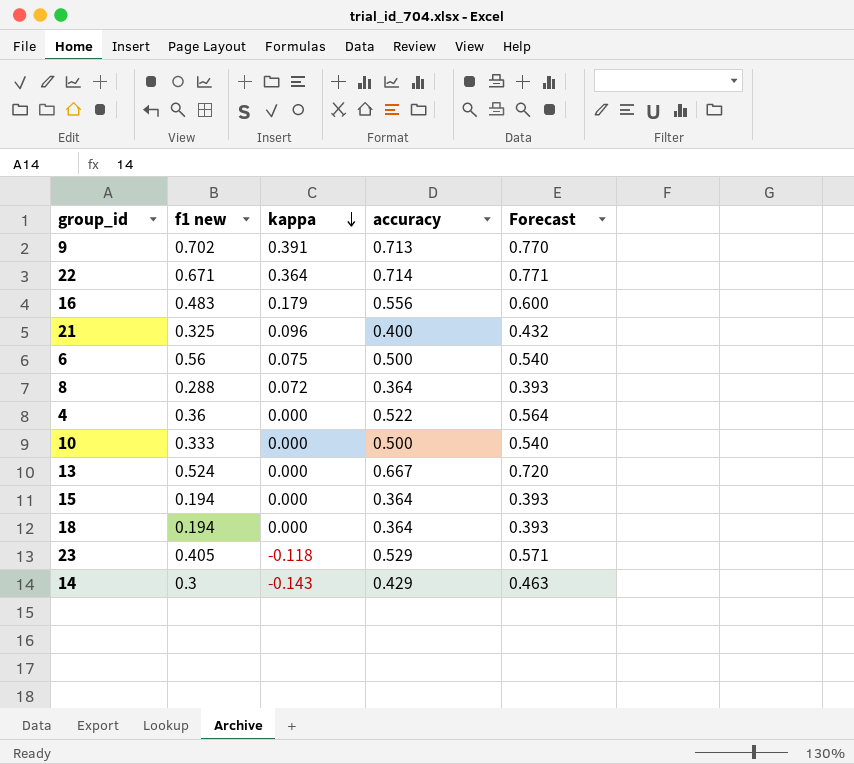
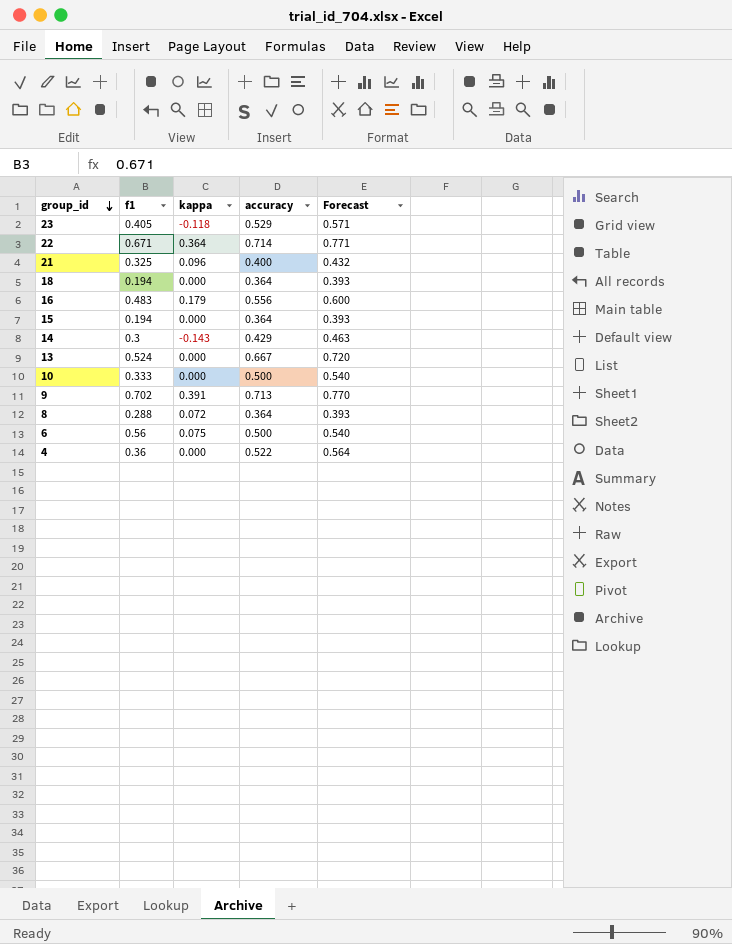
row order: kappa descending -> group_id descending
column name: f1 new -> f1

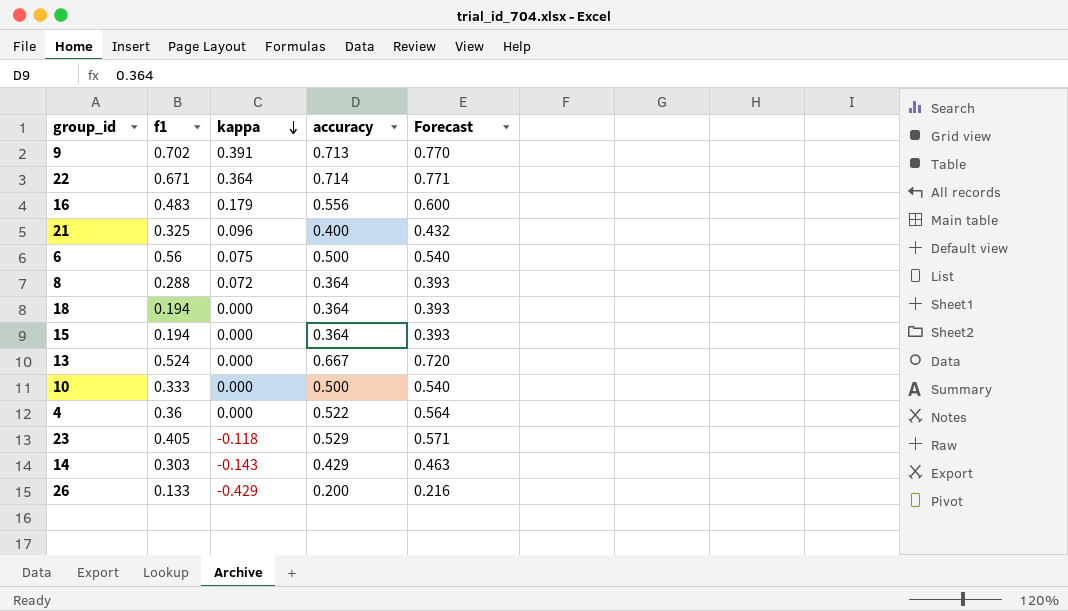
row order: group_id descending -> kappa descending
14 | f1: 0.3 -> 0.303
row 26: none -> 0.133 | -0.429 | 0.200 | 0.216

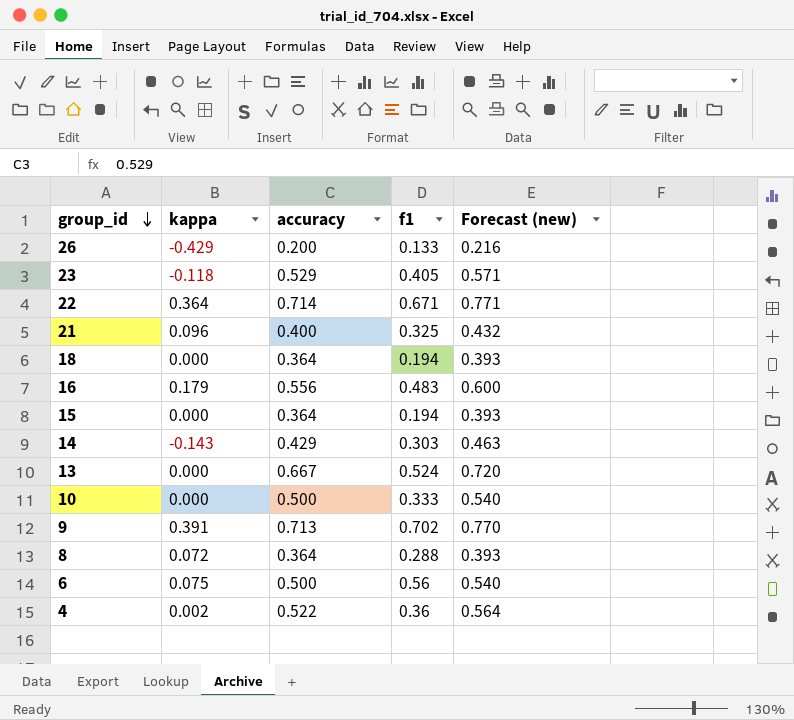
row order: kappa descending -> group_id descending
column f1 | position: 2 -> 4
column name: Forecast -> Forecast (new)
4 | kappa: 0.000 -> 0.002

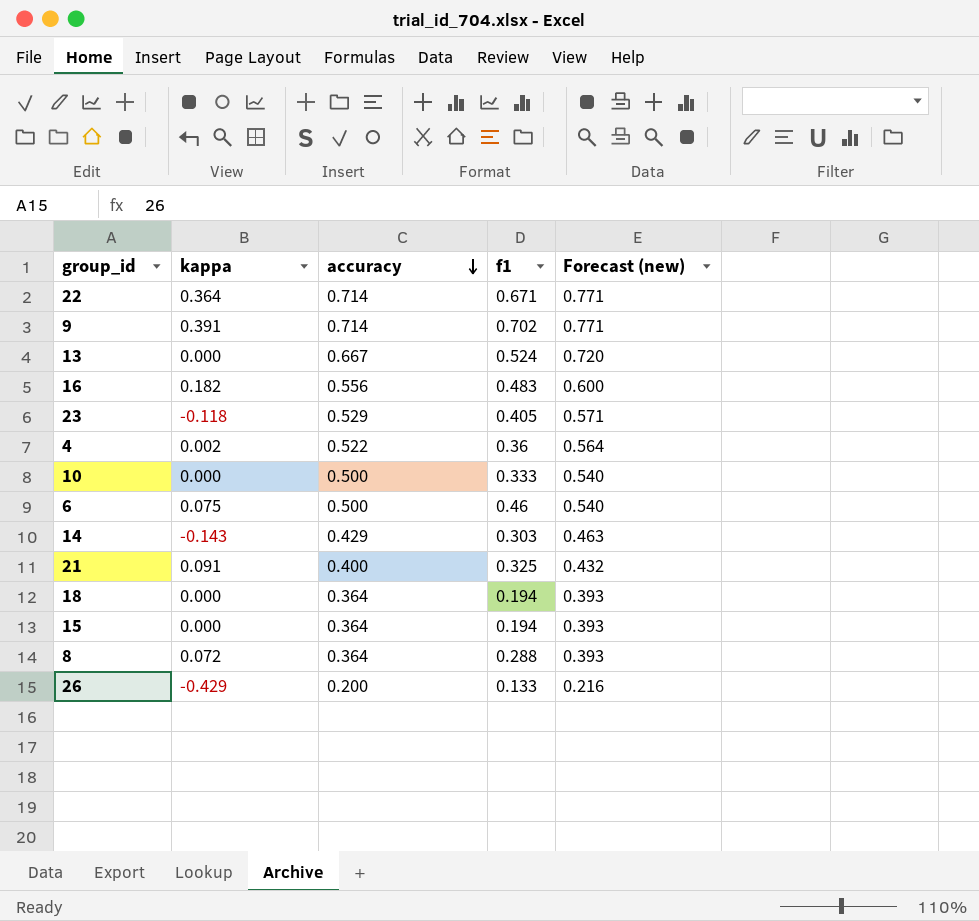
row order: group_id descending -> accuracy descending
9 | accuracy: 0.713 -> 0.714
9 | Forecast (new): 0.770 -> 0.771
16 | kappa: 0.179 -> 0.182
6 | f1: 0.56 -> 0.46
21 | kappa: 0.096 -> 0.091

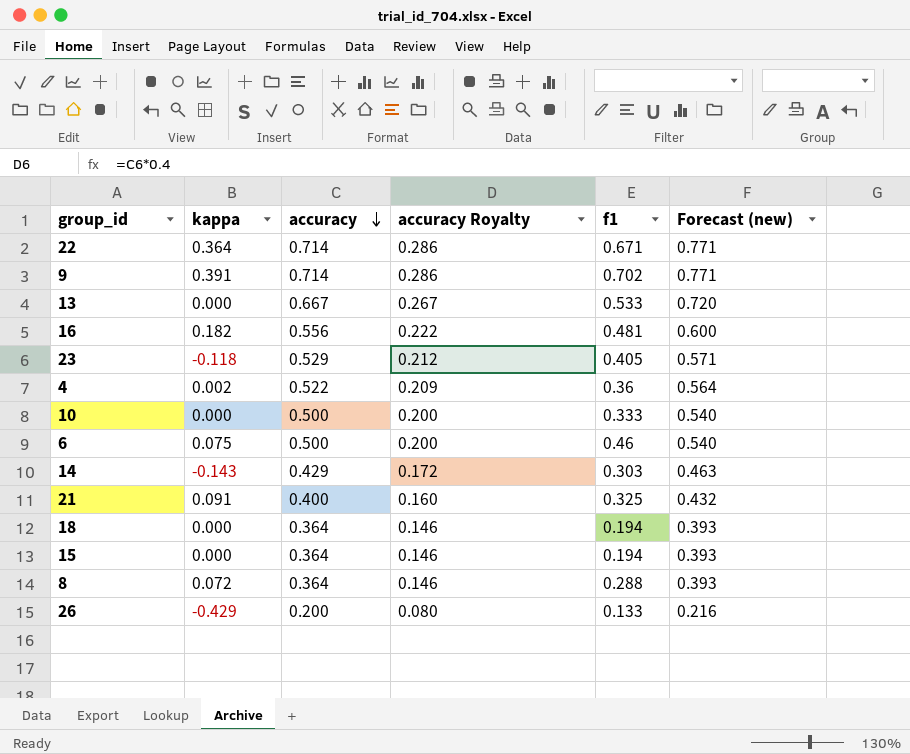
column accuracy Royalty | formula: none -> [accuracy] * 0.4
13 | f1: 0.524 -> 0.533
16 | f1: 0.483 -> 0.481

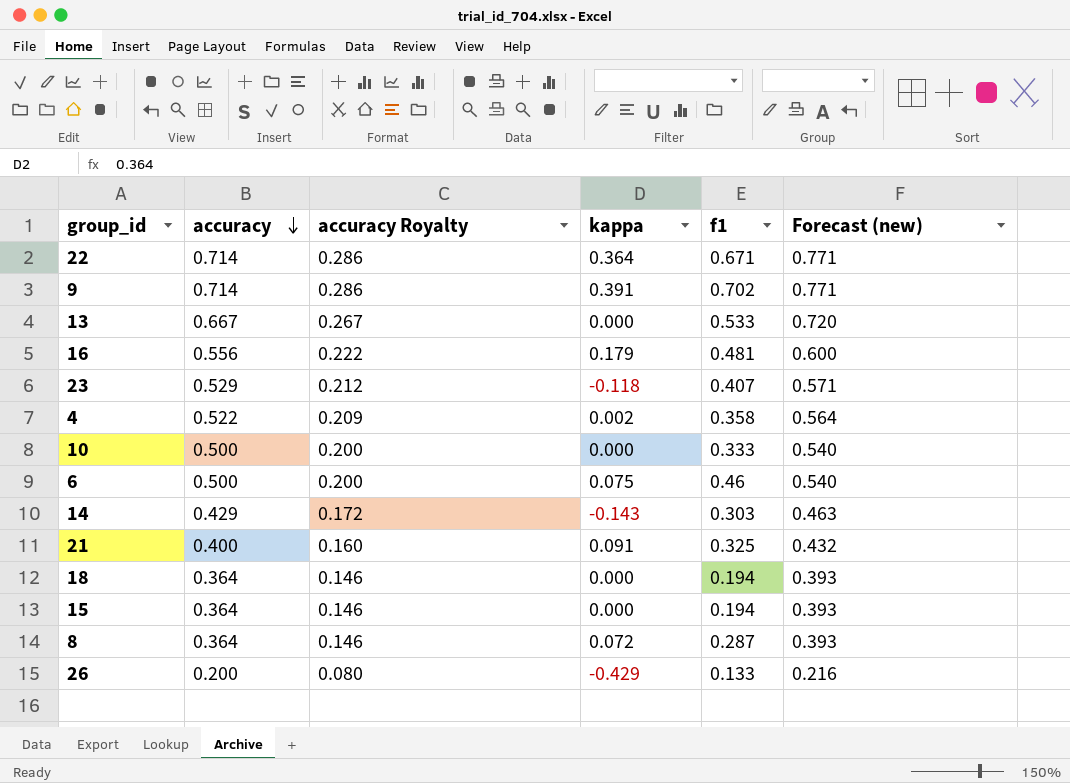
column kappa | position: 2 -> 4
16 | kappa: 0.182 -> 0.179
23 | f1: 0.405 -> 0.407
4 | f1: 0.36 -> 0.358
8 | f1: 0.288 -> 0.287

